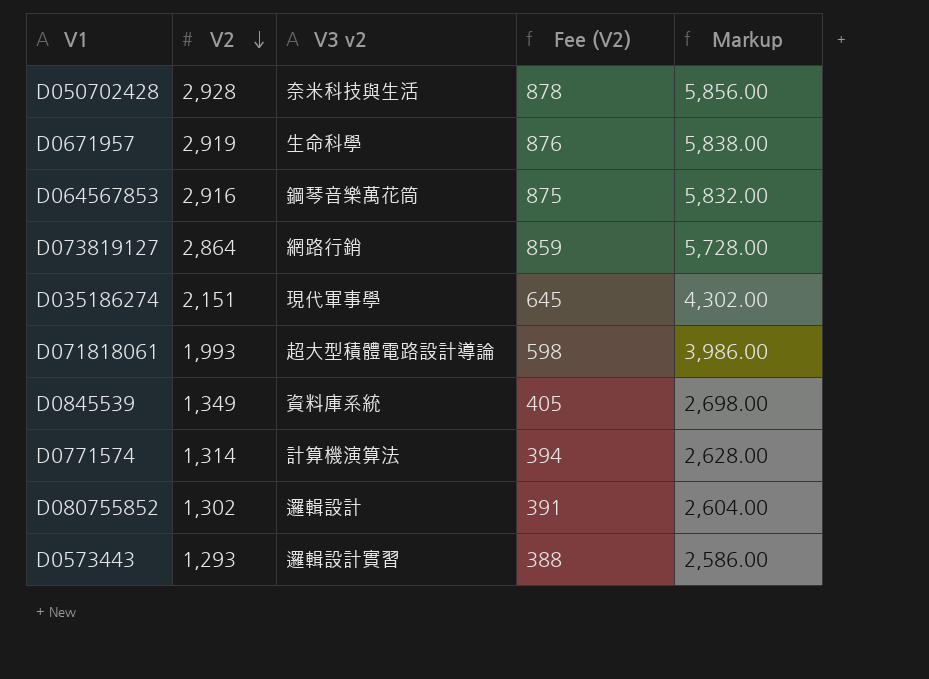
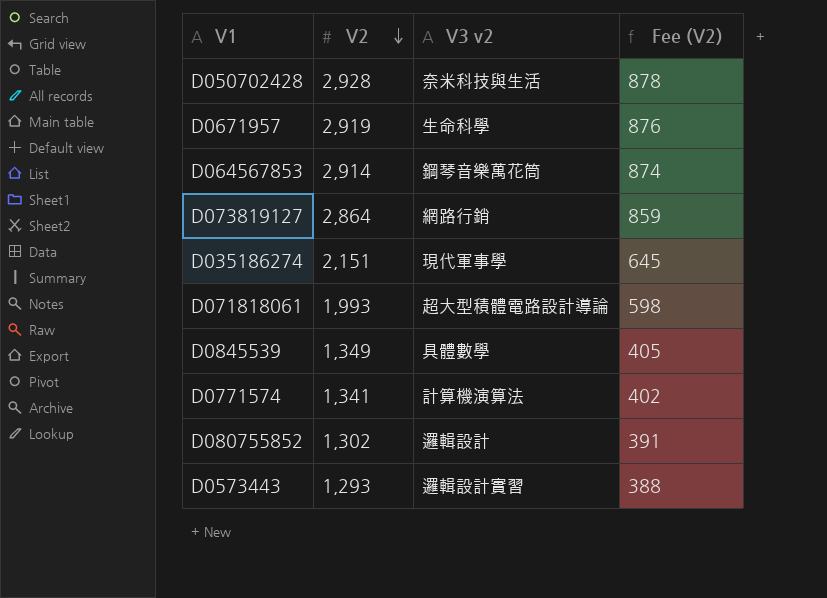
column Markup | formula: [V2] * 2 -> none
D064567853 | V2: 2,916 -> 2,914
D064567853 | Fee (V2): 875 -> 874
D0845539 | V3 v2: 資料庫系統 -> 具體數學
D0771574 | V2: 1,314 -> 1,341
D0771574 | Fee (V2): 394 -> 402

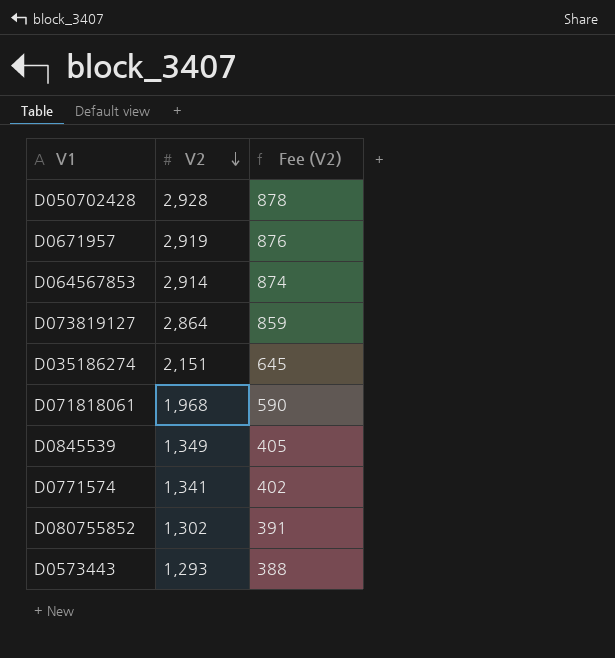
column V3 v2 | position: 3 -> none
D071818061 | V2: 1,993 -> 1,968
D071818061 | Fee (V2): 598 -> 590

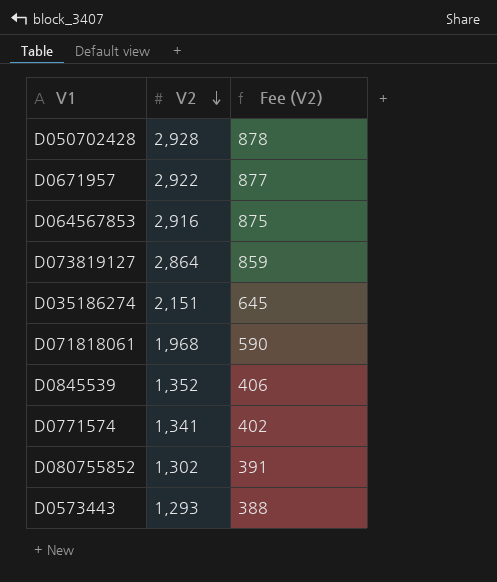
D0671957 | V2: 2,919 -> 2,922
D0671957 | Fee (V2): 876 -> 877
D064567853 | V2: 2,914 -> 2,916
D064567853 | Fee (V2): 874 -> 875
D0845539 | V2: 1,349 -> 1,352
D0845539 | Fee (V2): 405 -> 406

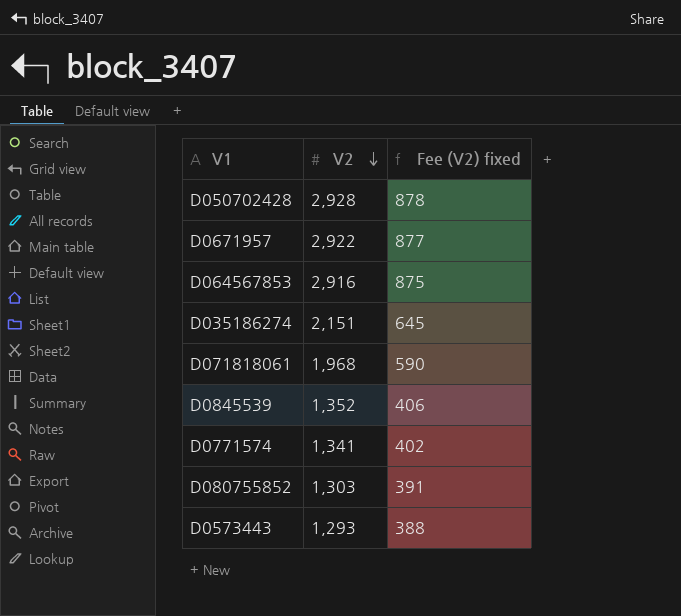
column name: Fee (V2) -> Fee (V2) fixed
row D073819127: 2,864 | 859 -> none
D080755852 | V2: 1,302 -> 1,303

